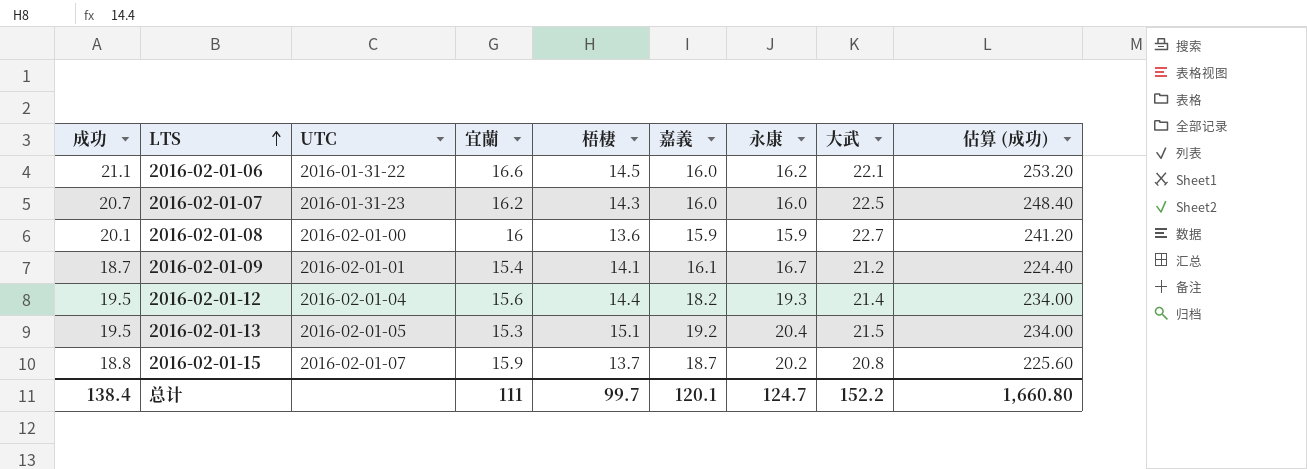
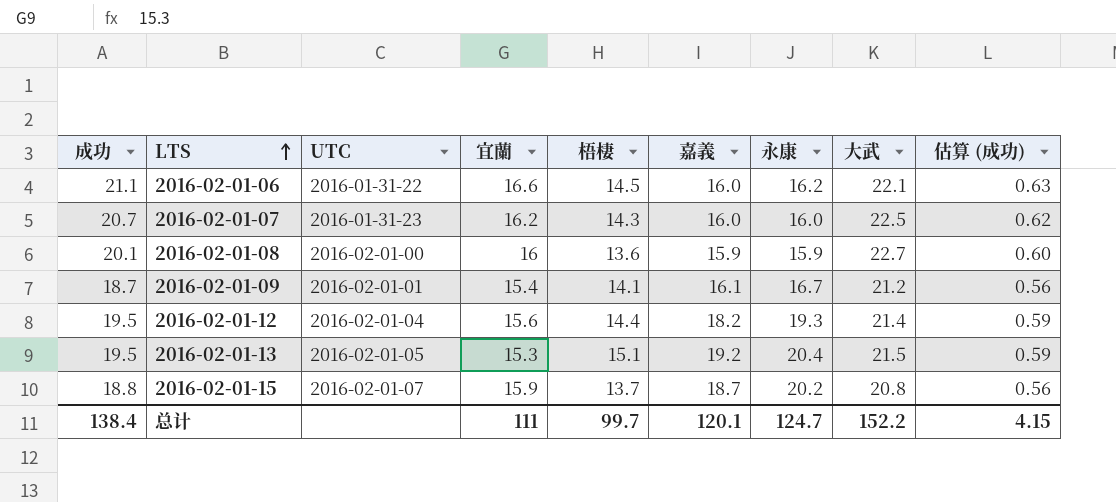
column 估算 (成功) | formula: [成功] * 12 -> [成功] * 0.03
总计 | 估算 (成功): 1,660.80 -> 4.15

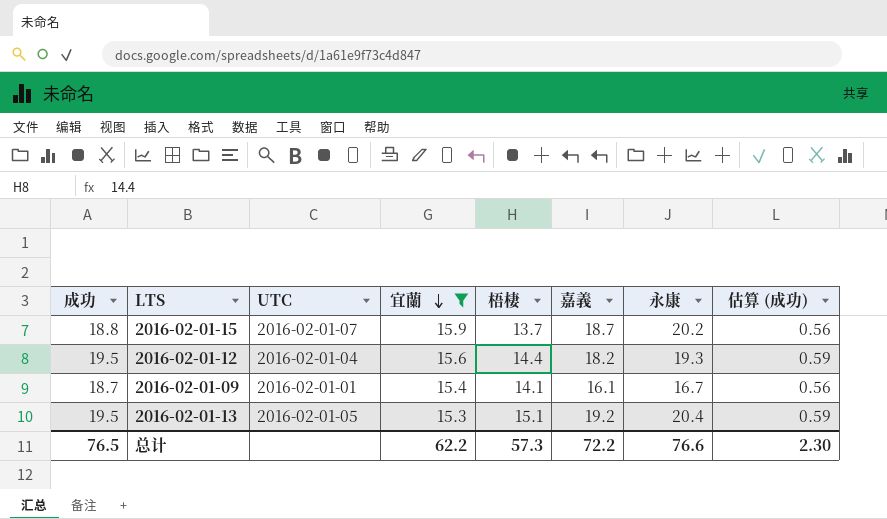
filter: none -> 宜蘭 <= 15.9
row order: LTS ascending -> 宜蘭 descending
column 大武 | position: 8 -> none
总计 | 成功: 138.4 -> 76.5
总计 | 宜蘭: 111 -> 62.2
总计 | 梧棲: 99.7 -> 57.3
总计 | 嘉義: 120.1 -> 72.2
总计 | 永康: 124.7 -> 76.6
总计 | 估算 (成功): 4.15 -> 2.30

